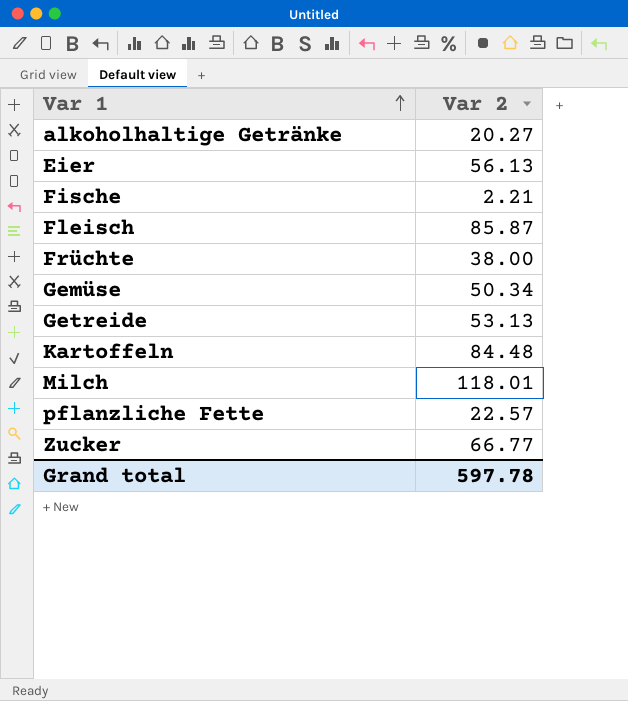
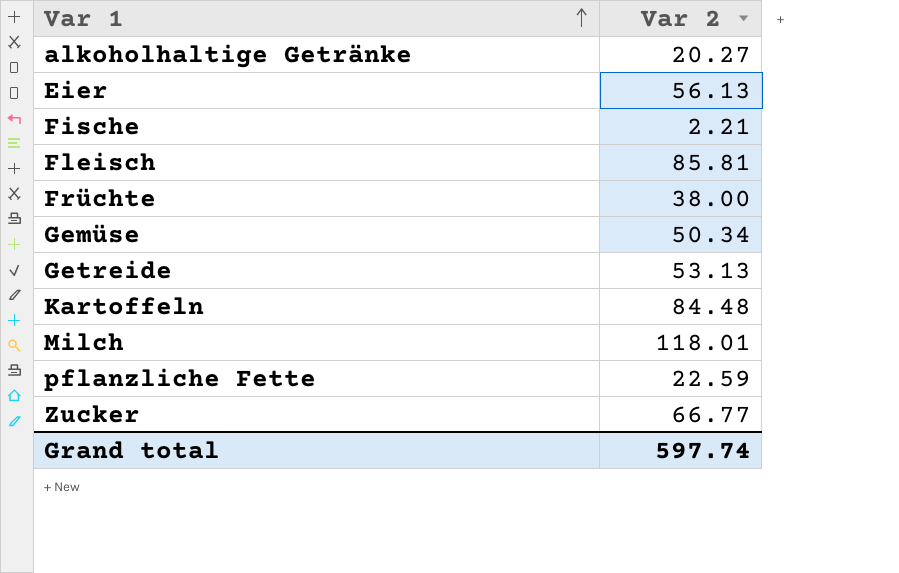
Fleisch | Var 2: 85.87 -> 85.81
pflanzliche Fette | Var 2: 22.57 -> 22.59
Grand total | Var 2: 597.78 -> 597.74

